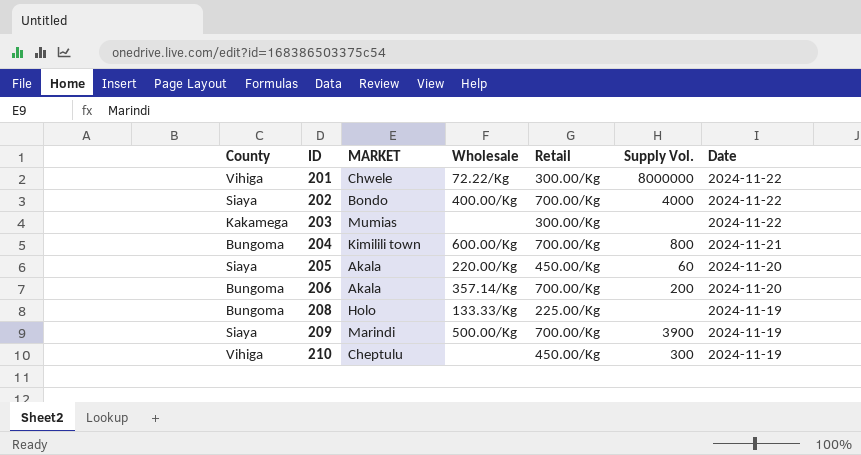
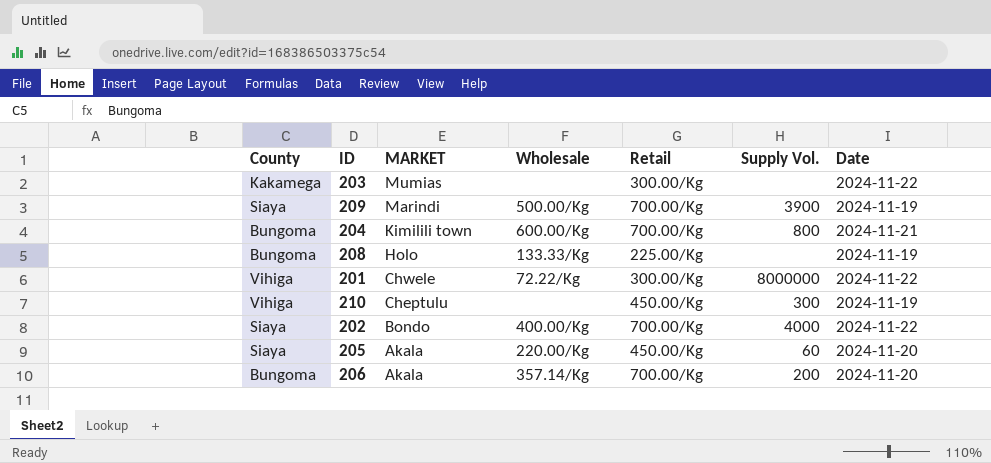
row order: ID ascending -> MARKET descending

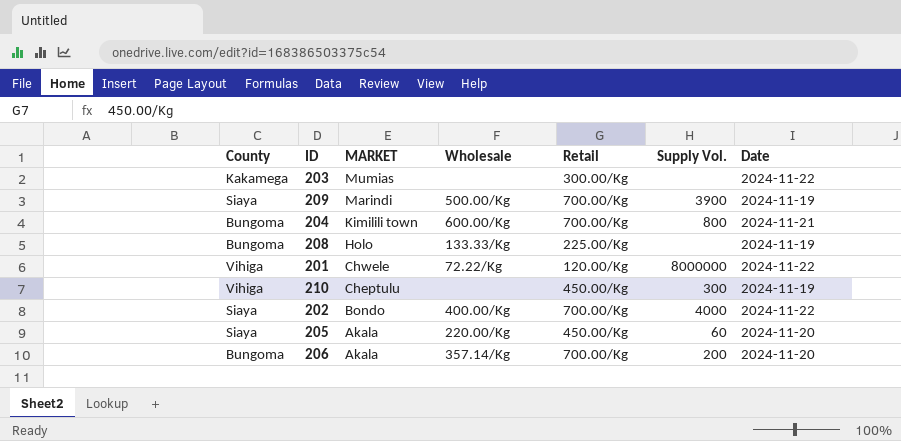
201 | Retail: 300.00/Kg -> 120.00/Kg

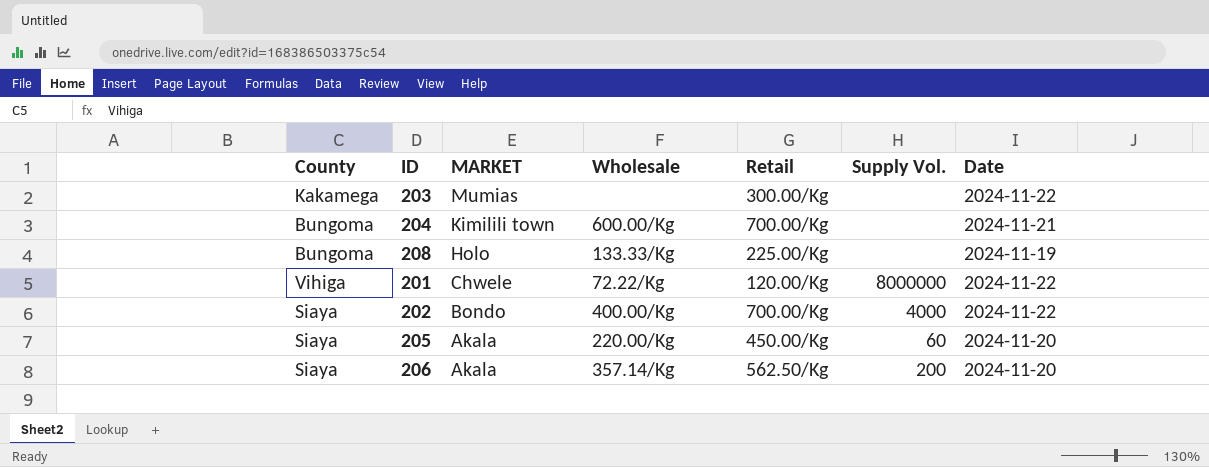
row 209: Siaya | Marindi | 500.00/Kg | 700.00/Kg | 3900 | 2024-11-19 -> none
row 210: Vihiga | Cheptulu | none | 450.00/Kg | 300 | 2024-11-19 -> none
204 | Supply Vol.: 800 -> none
206 | County: Bungoma -> Siaya
206 | Retail: 700.00/Kg -> 562.50/Kg

